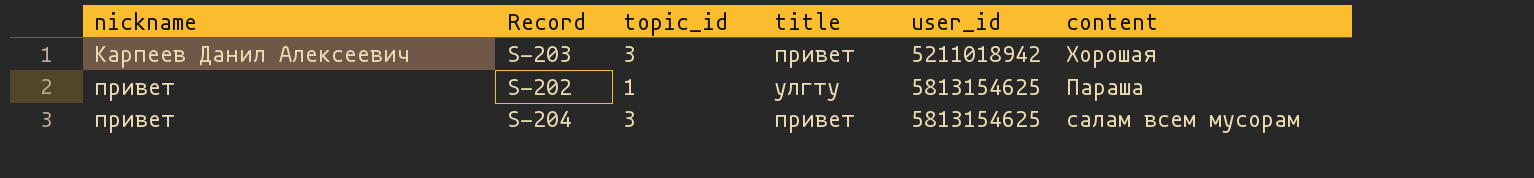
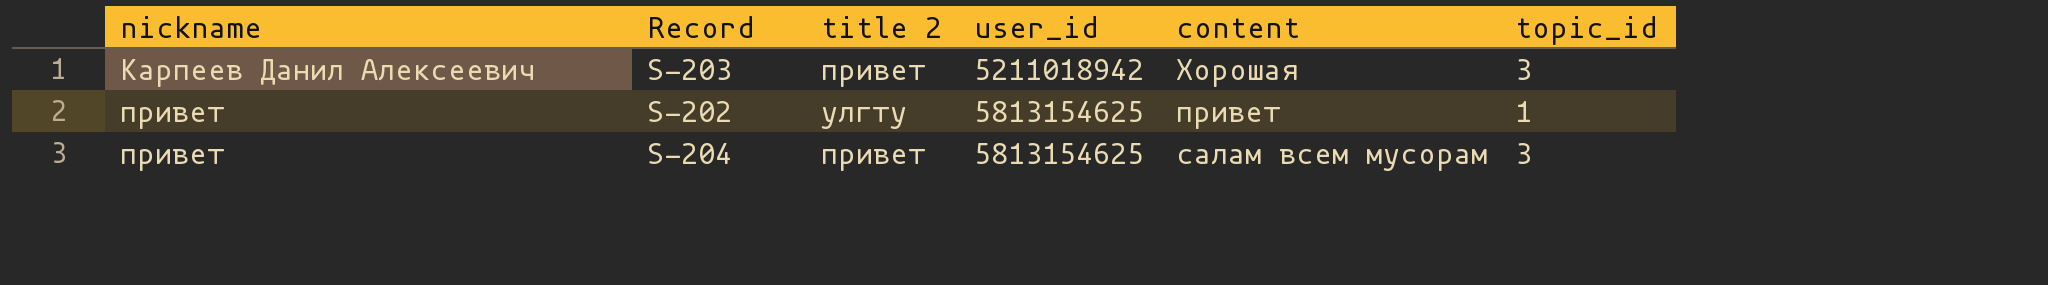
column name: title -> title 2
column topic_id | position: 3 -> 6
S-202 | content: Параша -> привет

